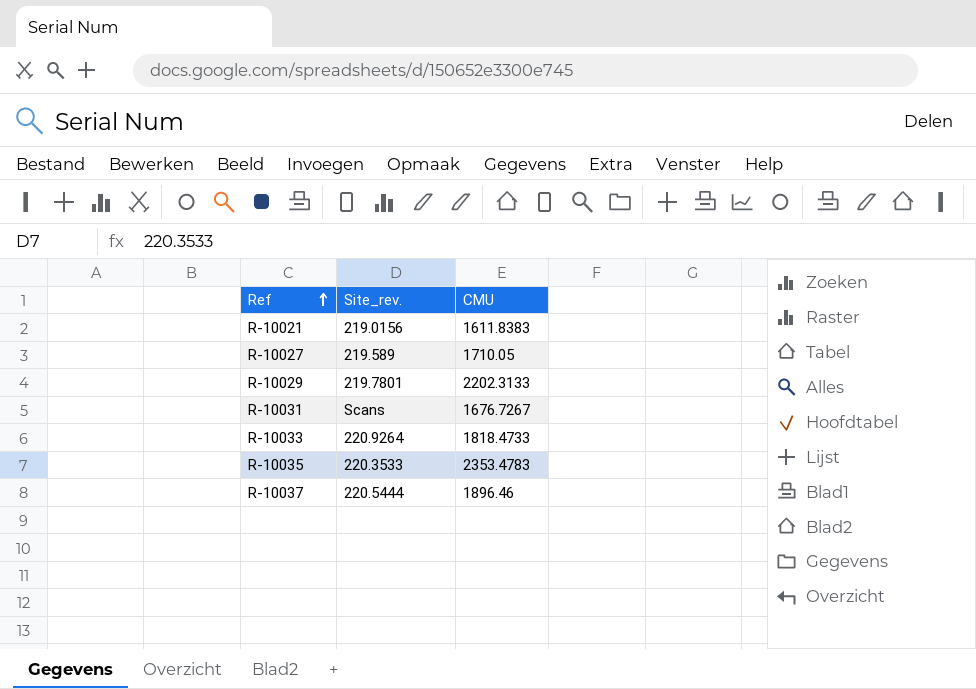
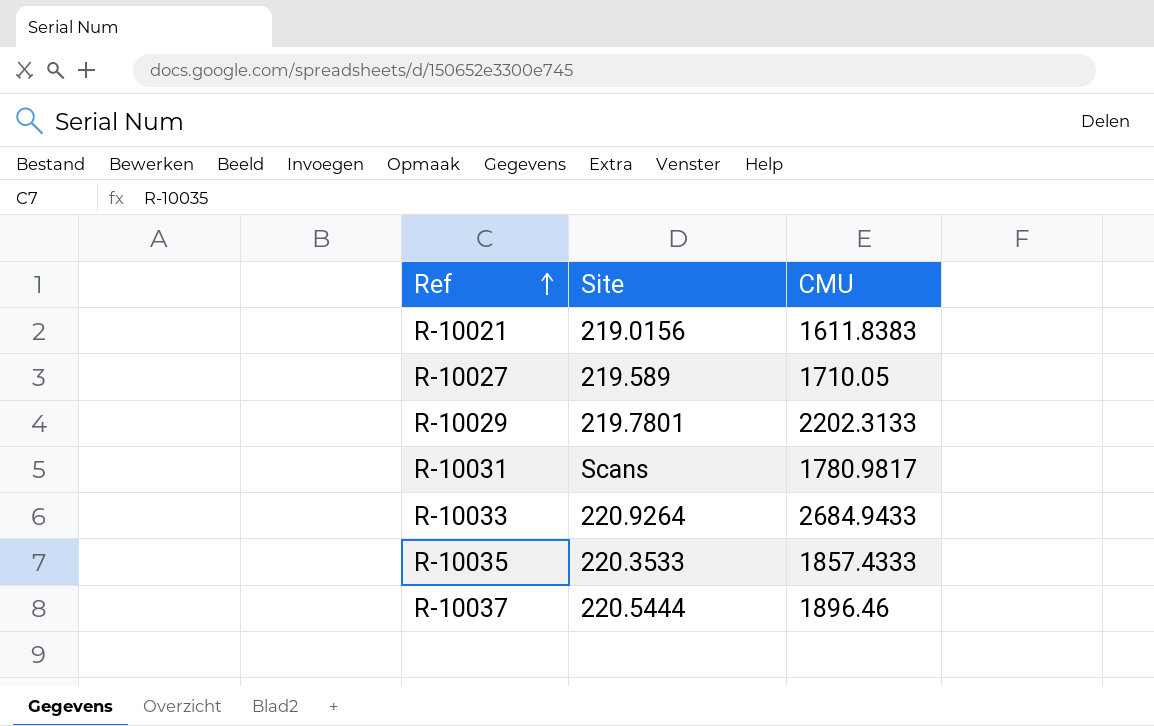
column name: Site_rev. -> Site
R-10031 | CMU: 1676.7267 -> 1780.9817
R-10033 | CMU: 1818.4733 -> 2684.9433
R-10035 | CMU: 2353.4783 -> 1857.4333

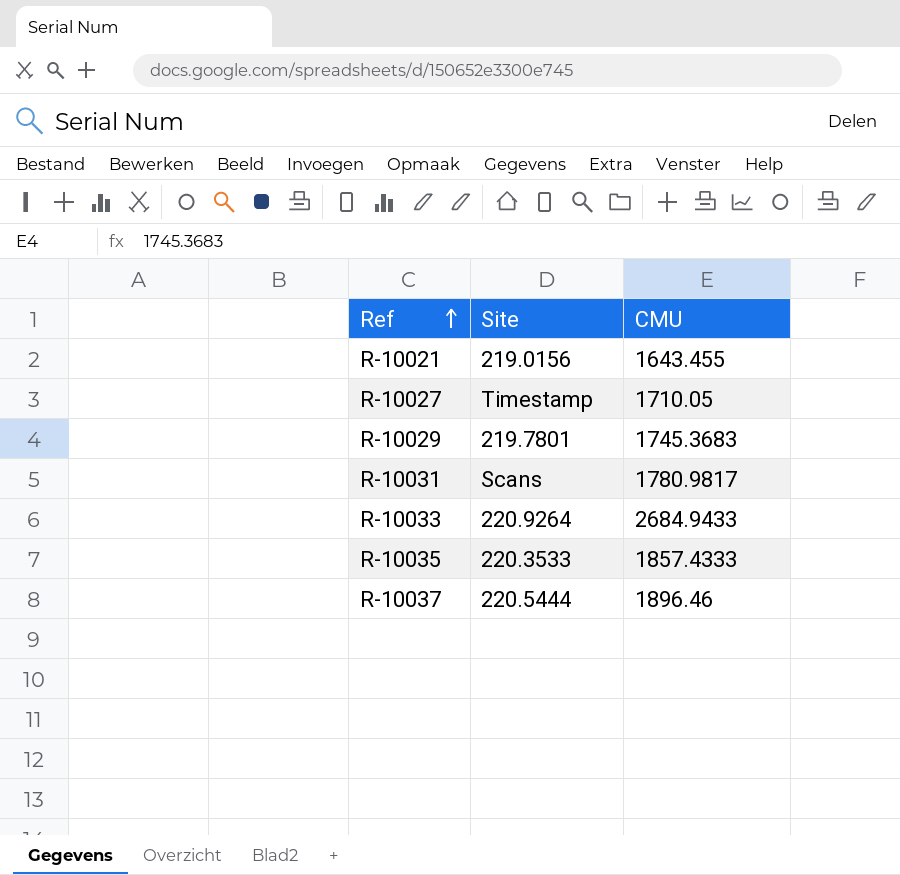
R-10021 | CMU: 1611.8383 -> 1643.455
R-10027 | Site: 219.589 -> Timestamp
R-10029 | CMU: 2202.3133 -> 1745.3683

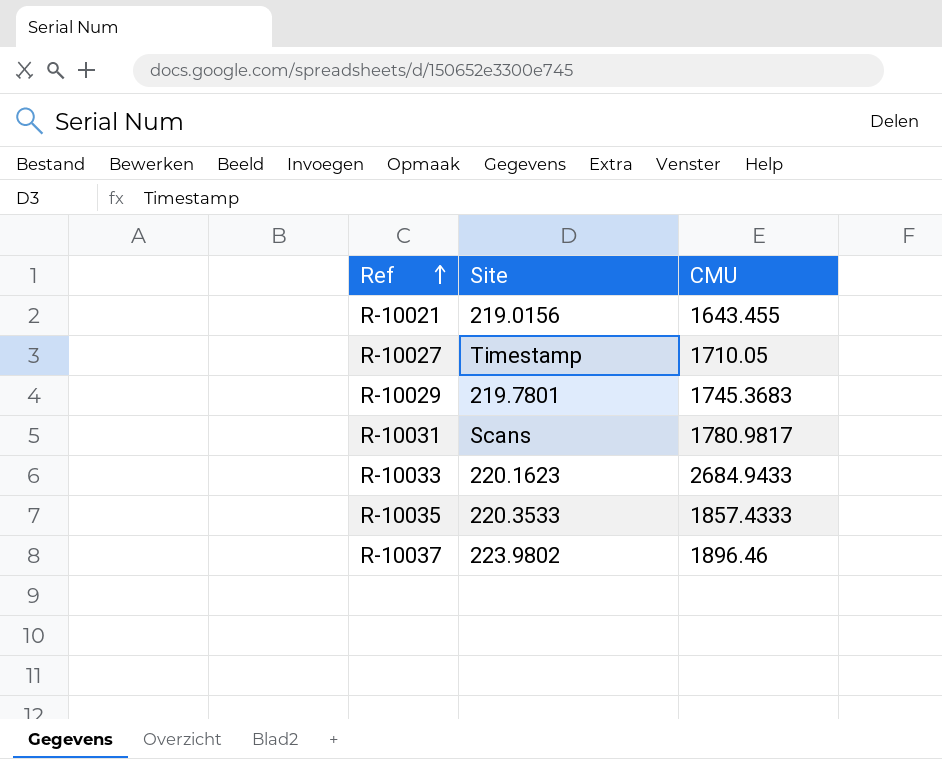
R-10033 | Site: 220.9264 -> 220.1623
R-10037 | Site: 220.5444 -> 223.9802

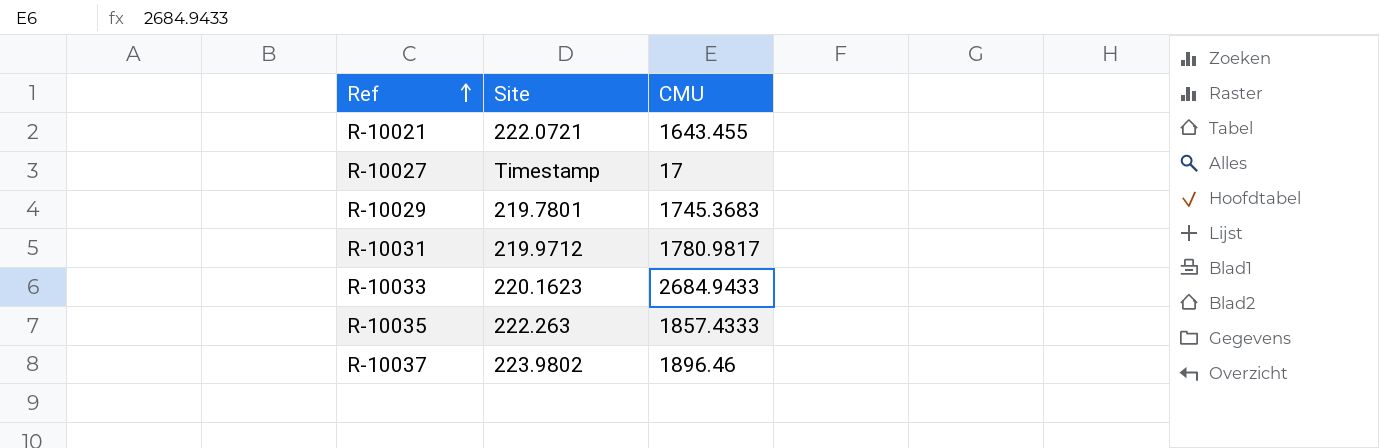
R-10021 | Site: 219.0156 -> 222.0721
R-10027 | CMU: 1710.05 -> 17
R-10031 | Site: Scans -> 219.9712
R-10035 | Site: 220.3533 -> 222.263

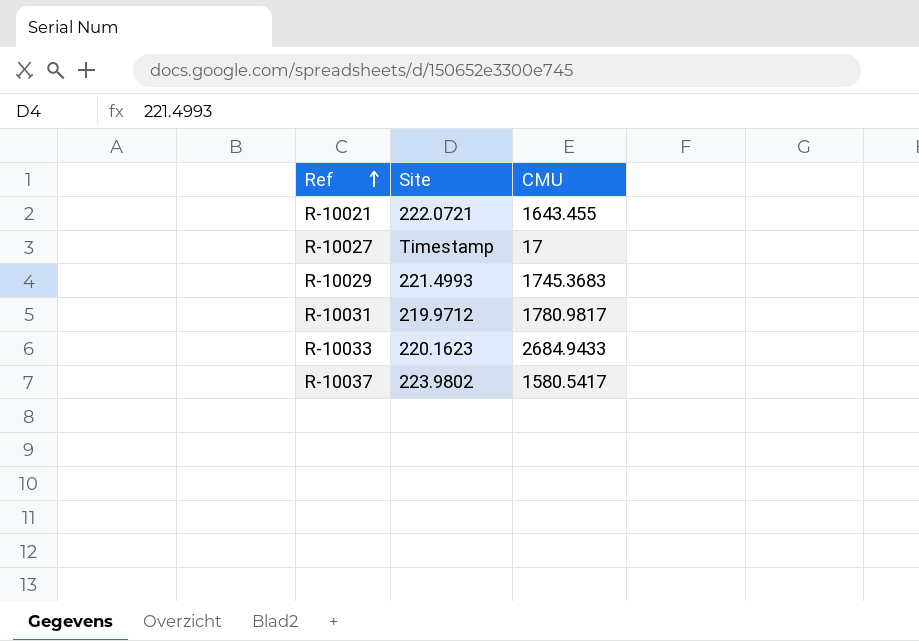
row R-10035: 222.263 | 1857.4333 -> none
R-10029 | Site: 219.7801 -> 221.4993
R-10037 | CMU: 1896.46 -> 1580.5417

